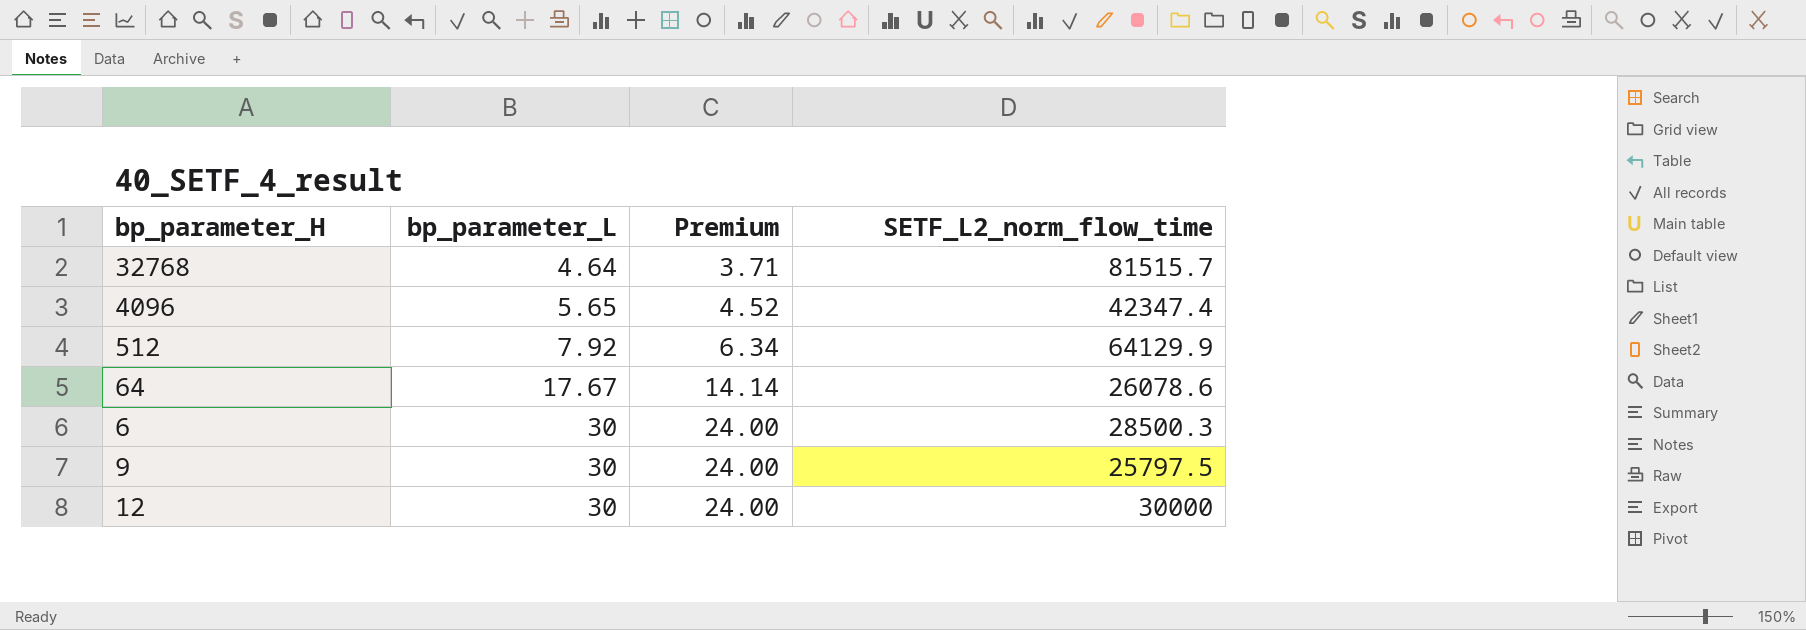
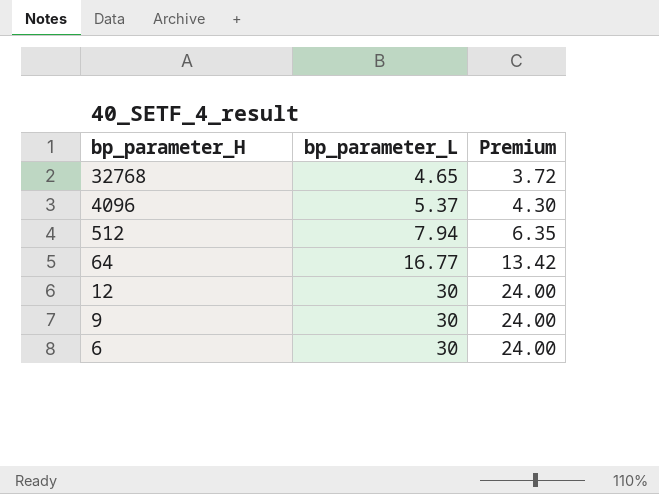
row order: bp_parameter_L ascending -> bp_parameter_H descending
column SETF_L2_norm_flow_time | position: 4 -> none
32768 | bp_parameter_L: 4.64 -> 4.65
32768 | Premium: 3.71 -> 3.72
4096 | bp_parameter_L: 5.65 -> 5.37
4096 | Premium: 4.52 -> 4.30
512 | bp_parameter_L: 7.92 -> 7.94
512 | Premium: 6.34 -> 6.35
64 | bp_parameter_L: 17.67 -> 16.77
64 | Premium: 14.14 -> 13.42

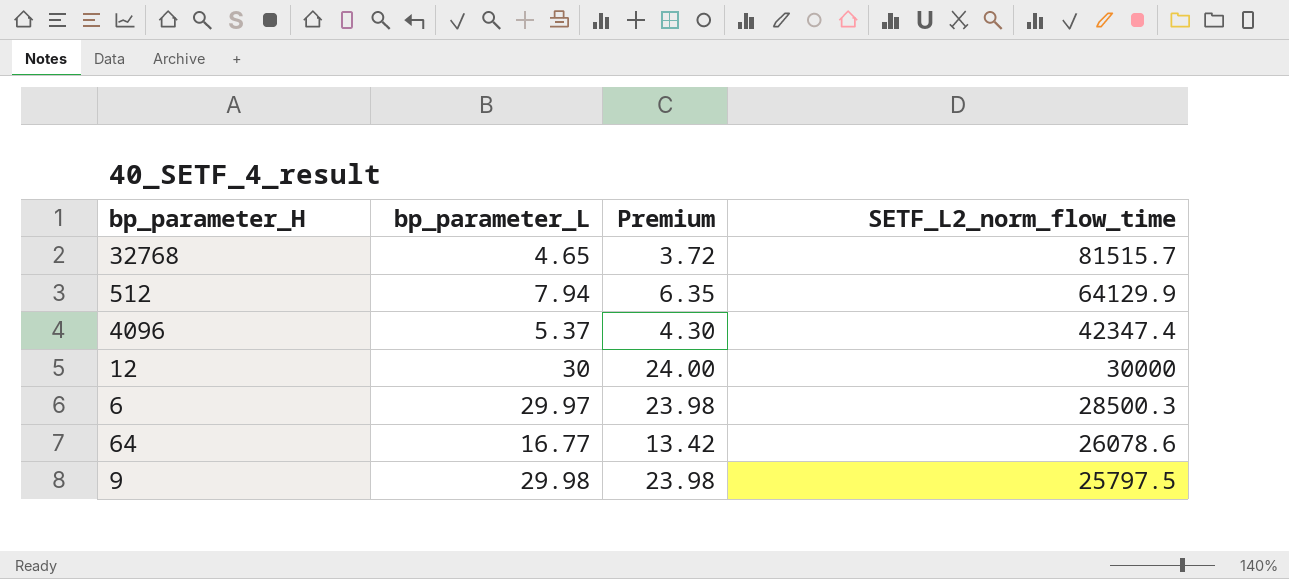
row order: bp_parameter_H descending -> SETF_L2_norm_flow_time descending
column SETF_L2_norm_flow_time | position: none -> 4
6 | bp_parameter_L: 30 -> 29.97
6 | Premium: 24.00 -> 23.98
9 | bp_parameter_L: 30 -> 29.98
9 | Premium: 24.00 -> 23.98

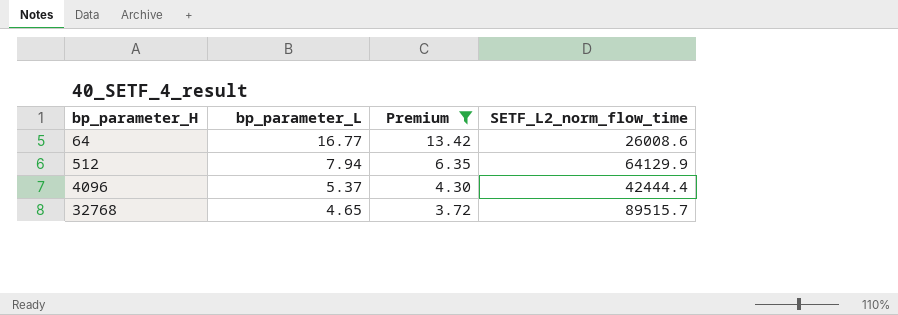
filter: none -> Premium <= 13.42
row order: SETF_L2_norm_flow_time descending -> bp_parameter_H ascending
64 | SETF_L2_norm_flow_time: 26078.6 -> 26008.6
4096 | SETF_L2_norm_flow_time: 42347.4 -> 42444.4
32768 | SETF_L2_norm_flow_time: 81515.7 -> 89515.7

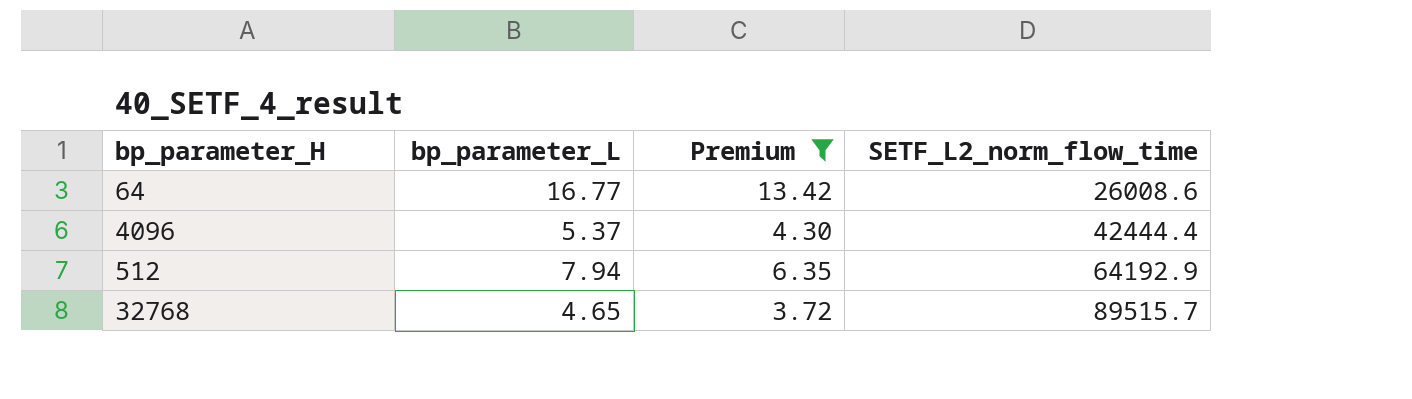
row order: bp_parameter_H ascending -> SETF_L2_norm_flow_time ascending
512 | SETF_L2_norm_flow_time: 64129.9 -> 64192.9

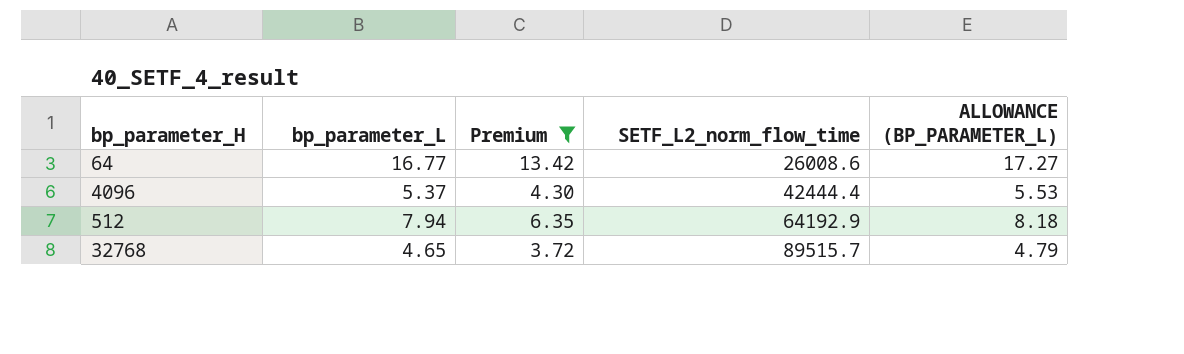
column ALLOWANCE (BP_PARAMETER_L) | formula: none -> [bp_parameter_L] * 1.03

